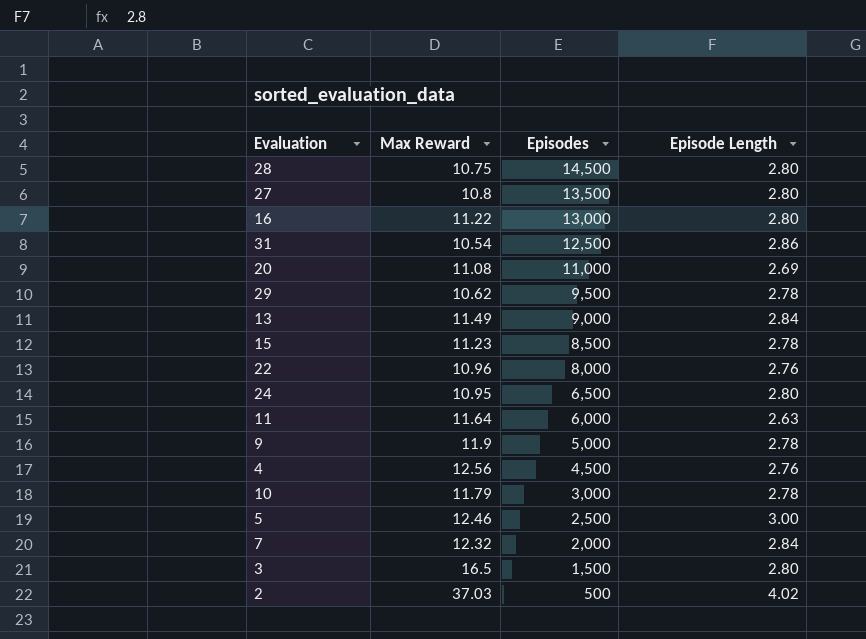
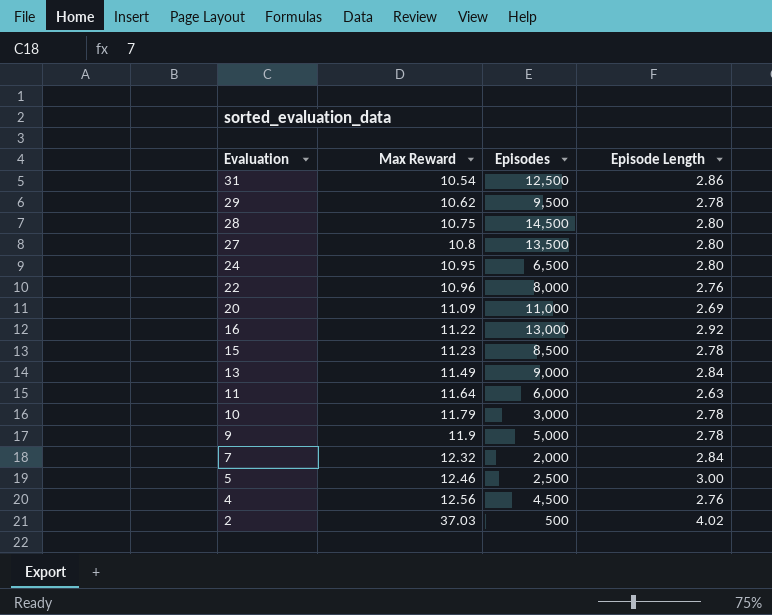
row order: Episodes descending -> Evaluation descending
row 3: 16.5 | 1,500 | 2.80 -> none
20 | Max Reward: 11.08 -> 11.09
16 | Episode Length: 2.80 -> 2.92

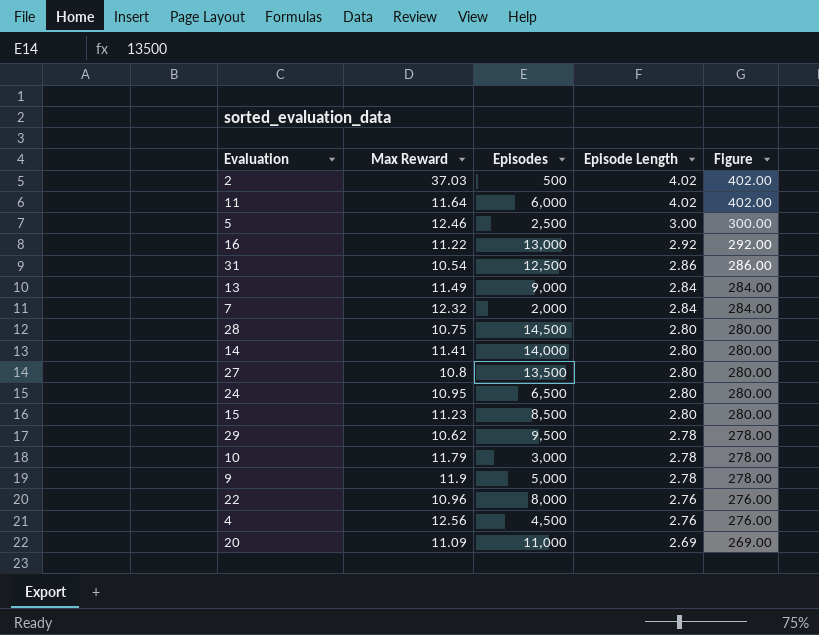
row order: Evaluation descending -> Episode Length descending
column Figure | formula: none -> [Episode Length] * 100
11 | Episode Length: 2.63 -> 4.02
row 14: none -> 11.41 | 14,000 | 2.80 | 280.00
15 | Episode Length: 2.78 -> 2.80

